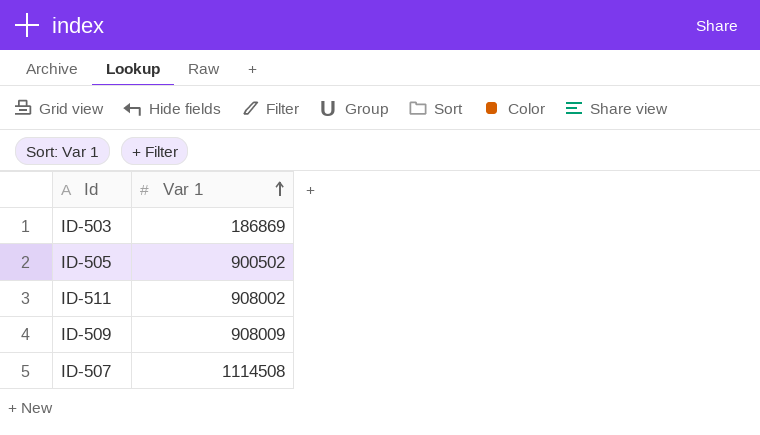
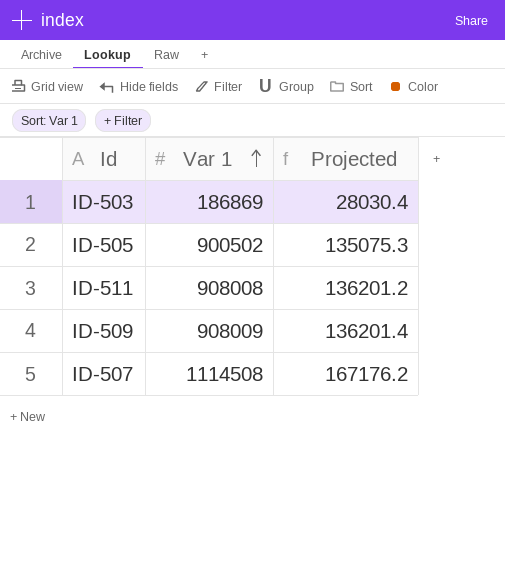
column Projected | formula: none -> [Var 1] * 0.15
ID-511 | Var 1: 908002 -> 908008

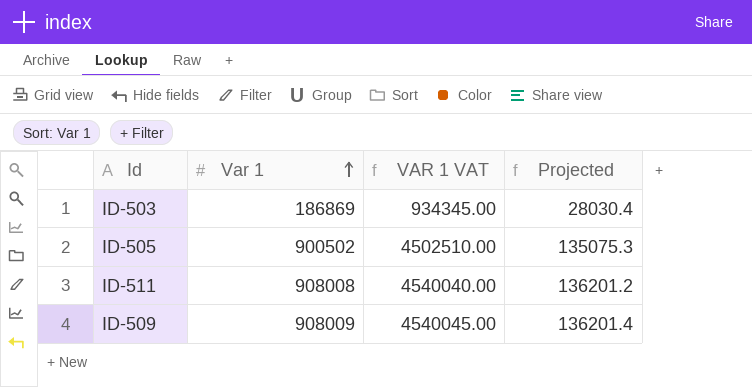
column VAR 1 VAT | formula: none -> [Var 1] * 5
row ID-507: 1114508 | 167176.2 -> none

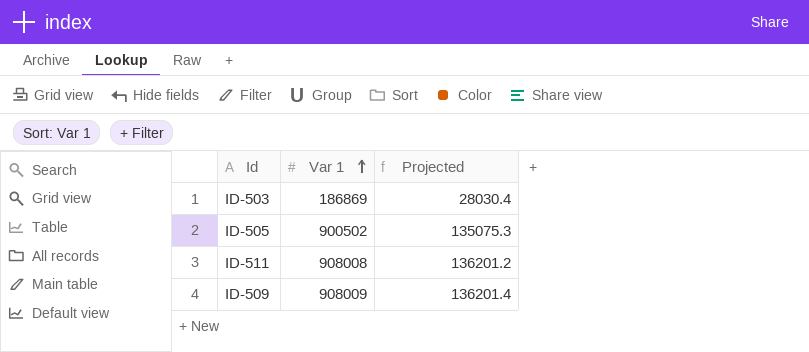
column VAR 1 VAT | formula: [Var 1] * 5 -> none

